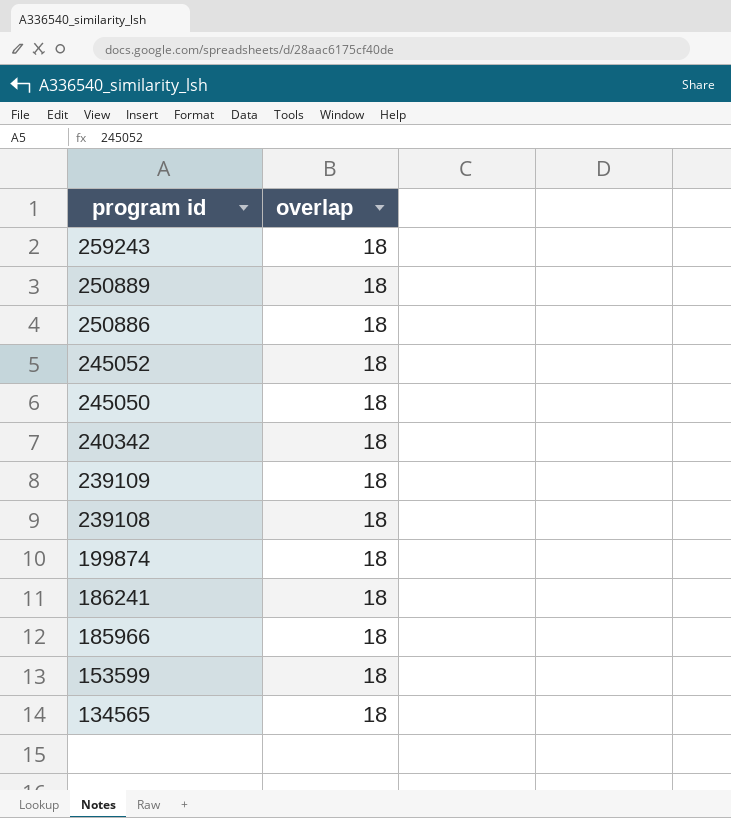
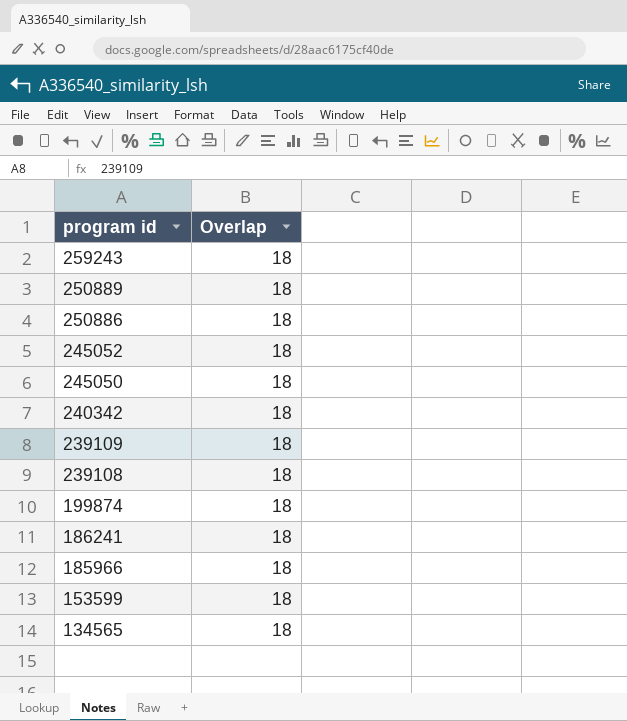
column name: overlap -> Overlap

